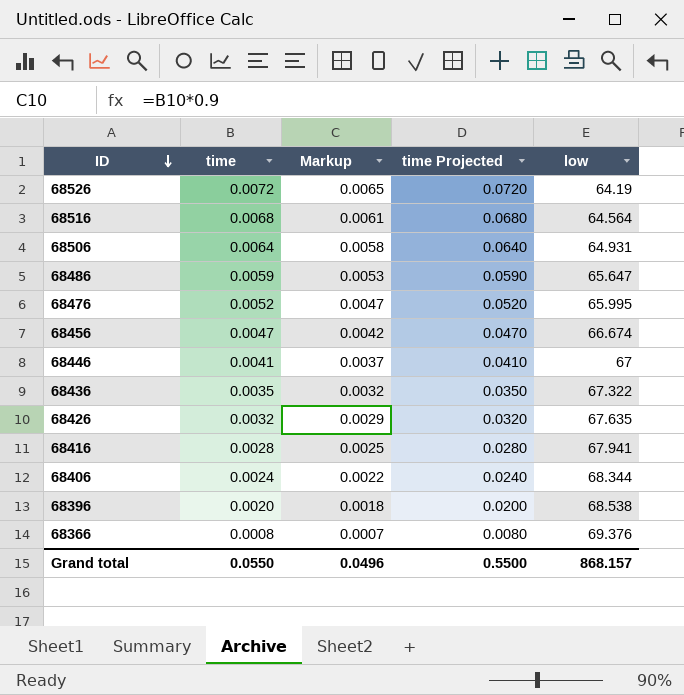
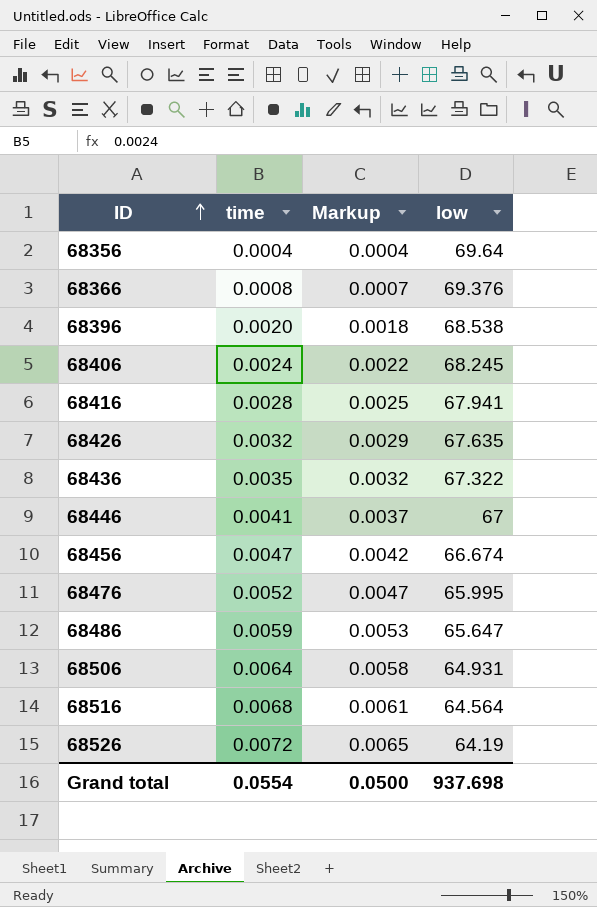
row order: ID descending -> ID ascending
column time Projected | formula: [time] * 10 -> none
row 68356: none -> 0.0004 | 0.0004 | 69.64
68406 | low: 68.344 -> 68.245
Grand total | time: 0.0550 -> 0.0554
Grand total | Markup: 0.0496 -> 0.0500
Grand total | low: 868.157 -> 937.698

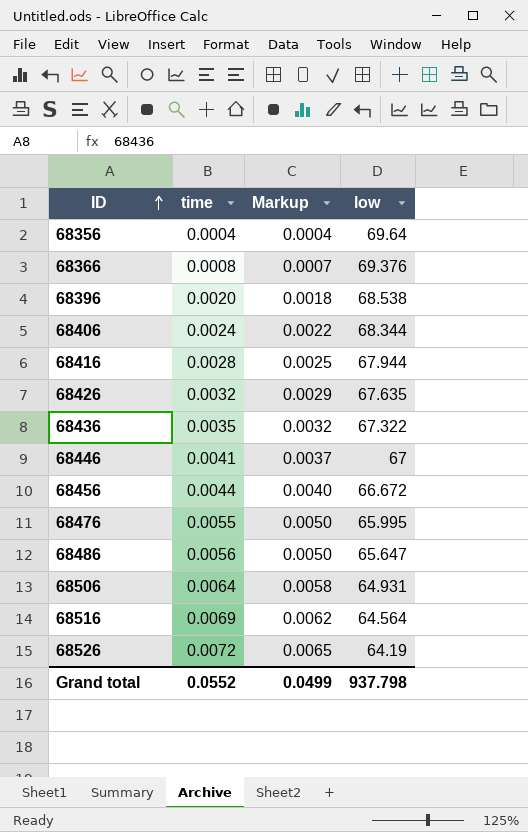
68406 | low: 68.245 -> 68.344
68416 | low: 67.941 -> 67.944
68456 | time: 0.0047 -> 0.0044
68456 | Markup: 0.0042 -> 0.0040
68456 | low: 66.674 -> 66.672
68476 | time: 0.0052 -> 0.0055
68476 | Markup: 0.0047 -> 0.0050
68486 | time: 0.0059 -> 0.0056
68486 | Markup: 0.0053 -> 0.0050
68516 | time: 0.0068 -> 0.0069
68516 | Markup: 0.0061 -> 0.0062
Grand total | time: 0.0554 -> 0.0552
Grand total | Markup: 0.0500 -> 0.0499
Grand total | low: 937.698 -> 937.798

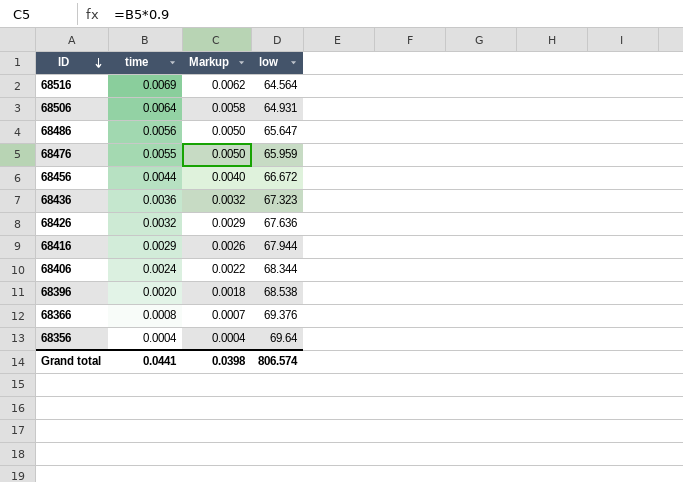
row order: ID ascending -> ID descending
row 68446: 0.0041 | 0.0037 | 67 -> none
row 68526: 0.0072 | 0.0065 | 64.19 -> none
68476 | low: 65.995 -> 65.959
68436 | time: 0.0035 -> 0.0036
68436 | low: 67.322 -> 67.323
68426 | low: 67.635 -> 67.636
68416 | time: 0.0028 -> 0.0029
68416 | Markup: 0.0025 -> 0.0026
Grand total | time: 0.0552 -> 0.0441
Grand total | Markup: 0.0499 -> 0.0398
Grand total | low: 937.798 -> 806.574

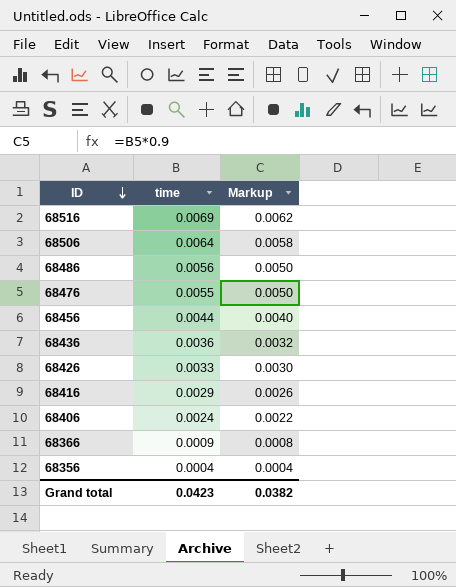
column low | position: 4 -> none
row 68396: 0.0020 | 0.0018 | 68.538 -> none
68426 | time: 0.0032 -> 0.0033
68426 | Markup: 0.0029 -> 0.0030
68366 | time: 0.0008 -> 0.0009
68366 | Markup: 0.0007 -> 0.0008
Grand total | time: 0.0441 -> 0.0423
Grand total | Markup: 0.0398 -> 0.0382

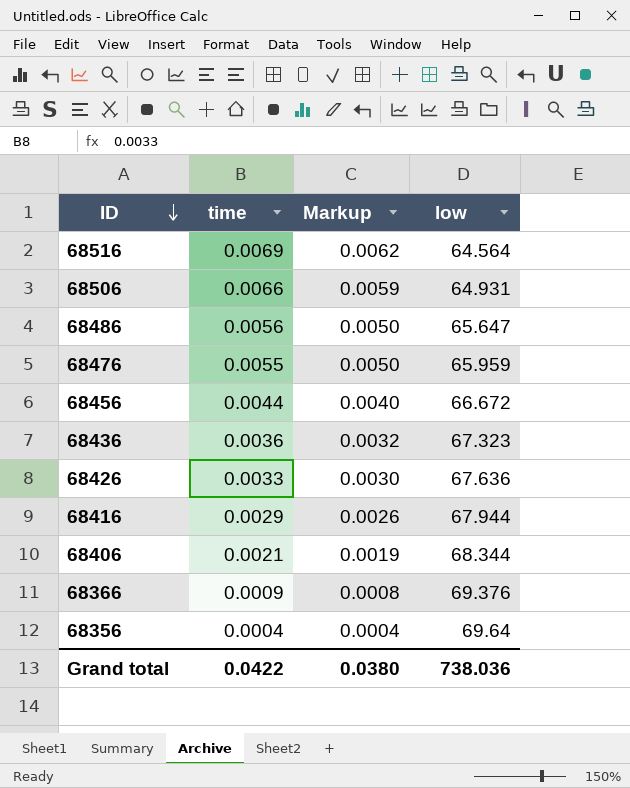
column low | position: none -> 4
68506 | time: 0.0064 -> 0.0066
68506 | Markup: 0.0058 -> 0.0059
68406 | time: 0.0024 -> 0.0021
68406 | Markup: 0.0022 -> 0.0019
Grand total | time: 0.0423 -> 0.0422
Grand total | Markup: 0.0382 -> 0.0380

